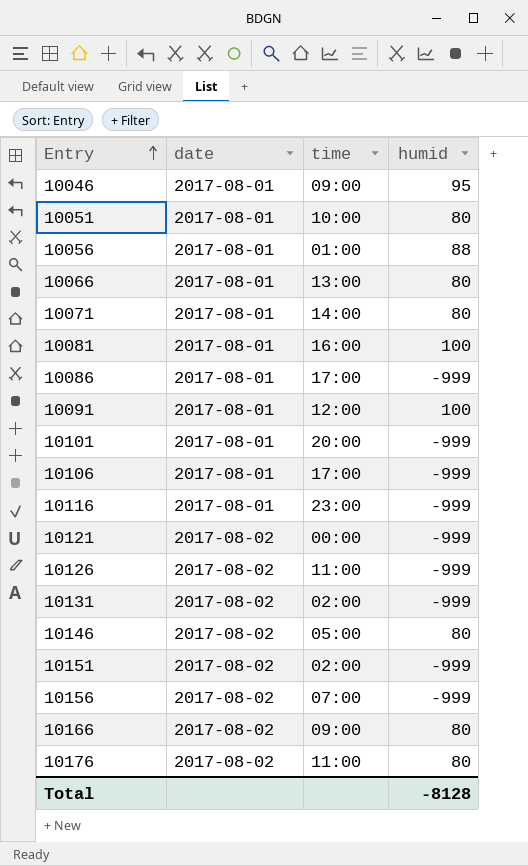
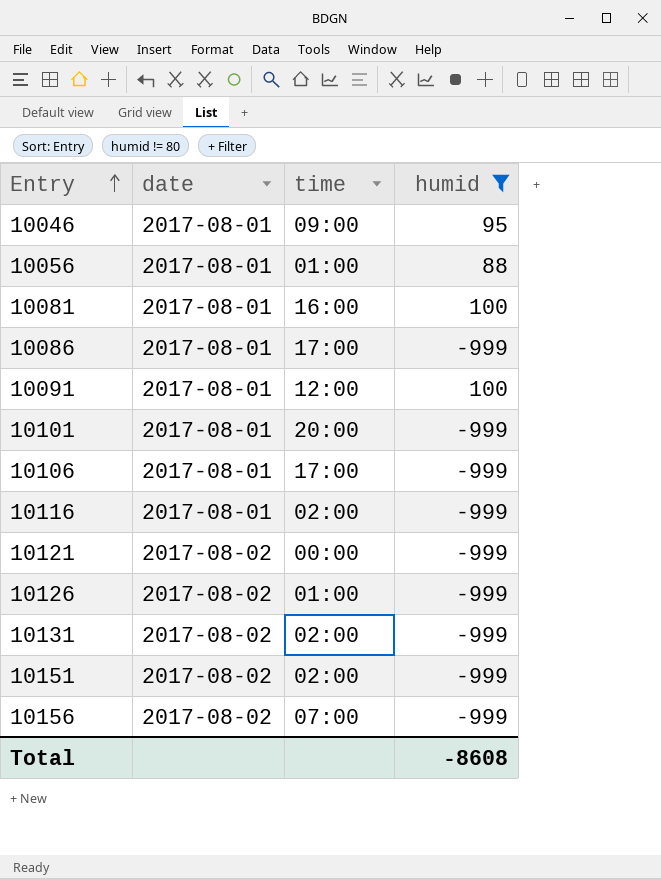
filter: none -> humid != 80
10116 | time: 23:00 -> 02:00
10126 | time: 11:00 -> 01:00
Total | humid: -8128 -> -8608

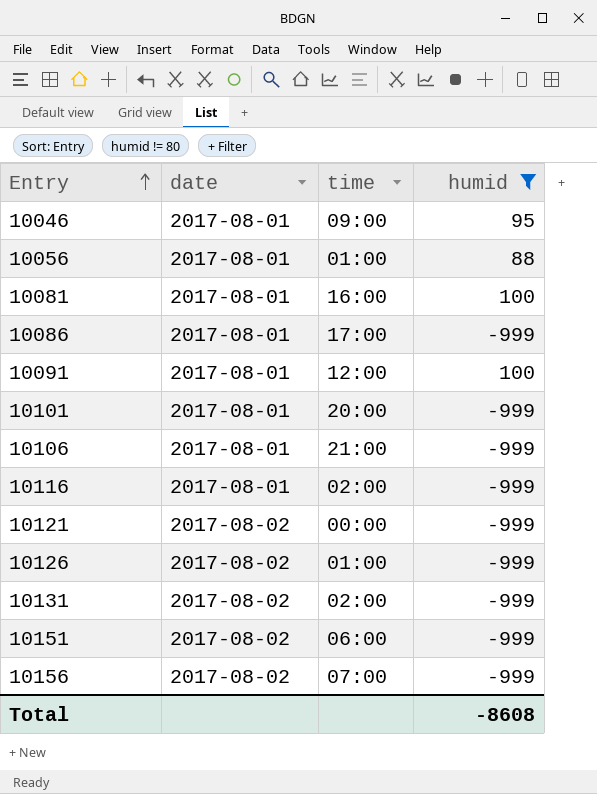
10106 | time: 17:00 -> 21:00
10151 | time: 02:00 -> 06:00

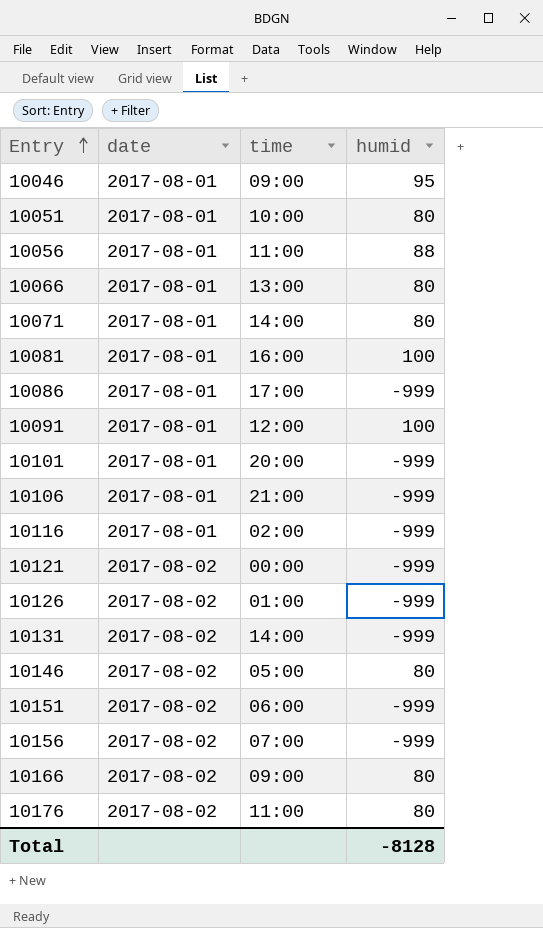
filter: humid != 80 -> none
10056 | time: 01:00 -> 11:00
10131 | time: 02:00 -> 14:00
Total | humid: -8608 -> -8128

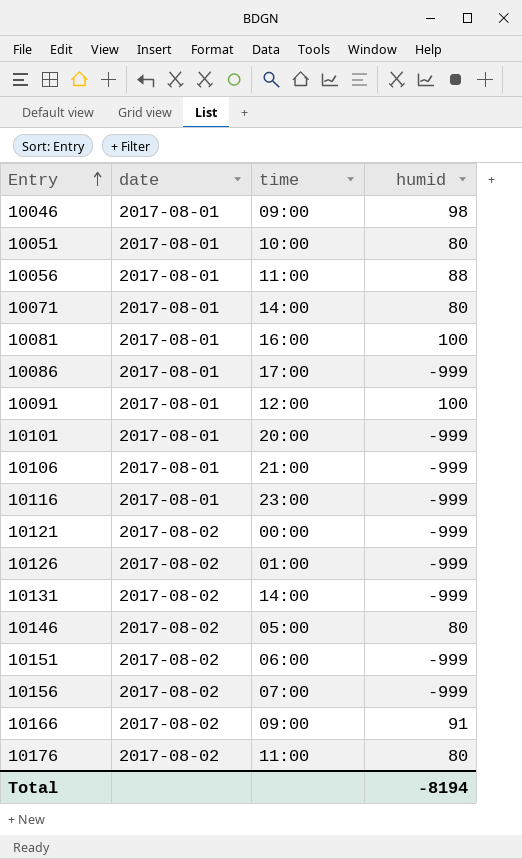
row 10066: 2017-08-01 | 13:00 | 80 -> none
10046 | humid: 95 -> 98
10116 | time: 02:00 -> 23:00
10166 | humid: 80 -> 91
Total | humid: -8128 -> -8194

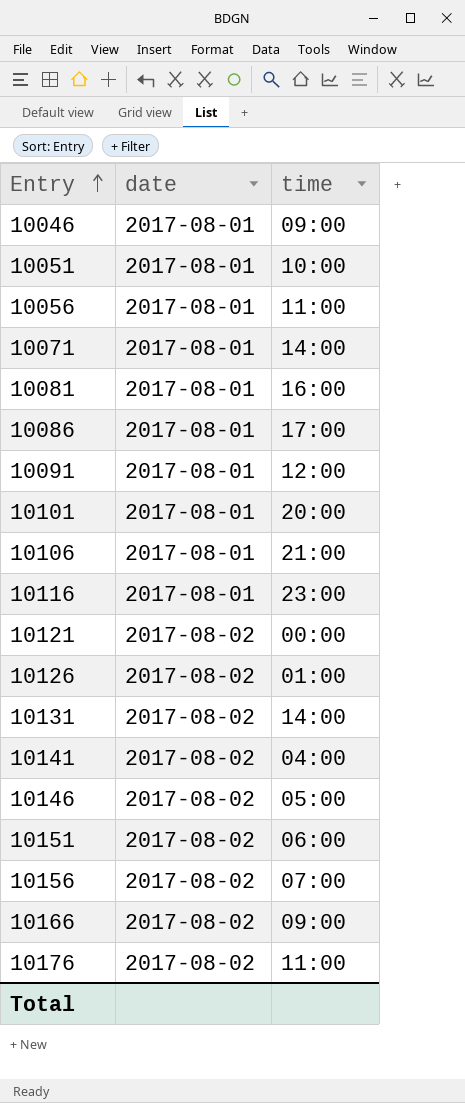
column humid | position: 4 -> none
row 10141: none -> 2017-08-02 | 04:00

